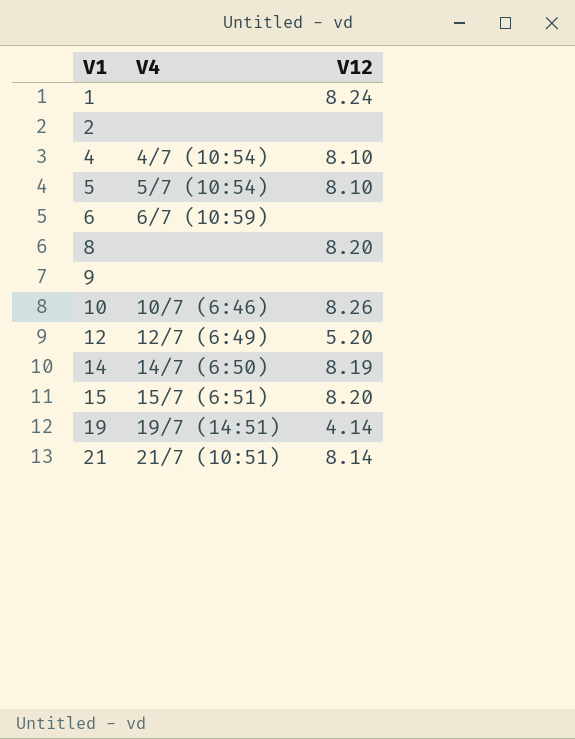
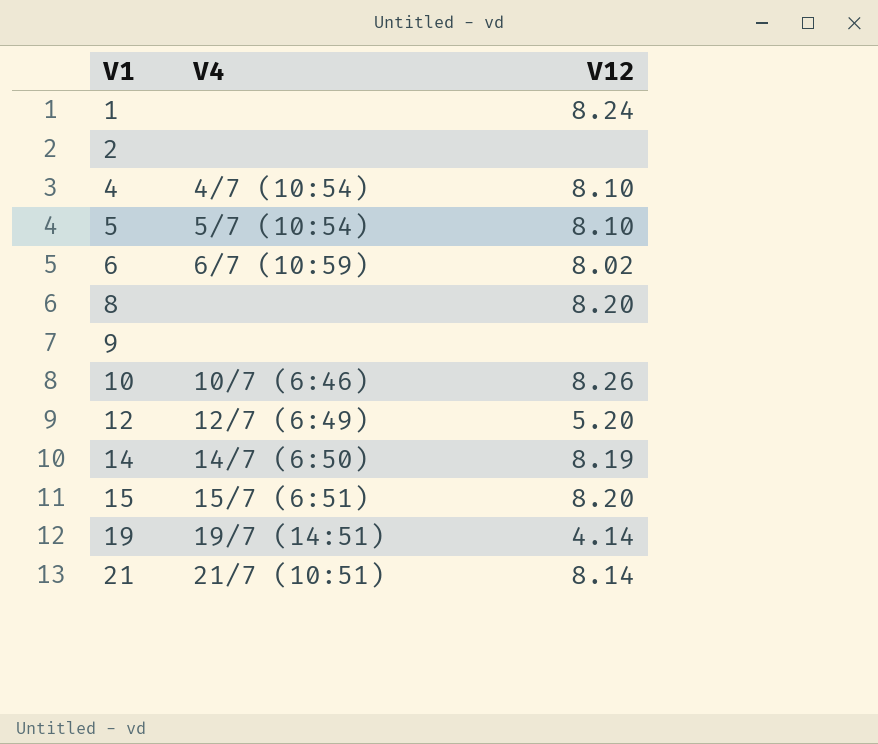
6 | V12: none -> 8.02

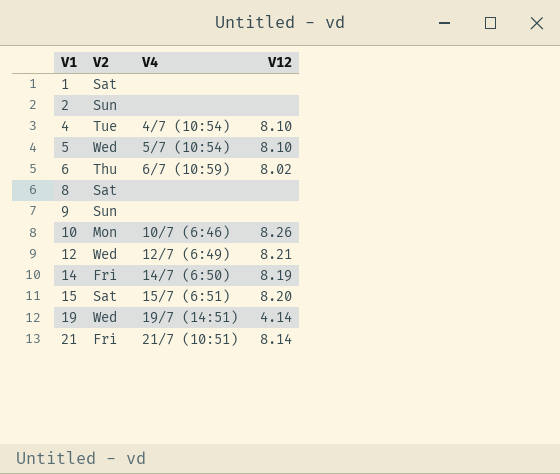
column V2 | position: none -> 2
1 | V12: 8.24 -> none
8 | V12: 8.20 -> none
12 | V12: 5.20 -> 8.21

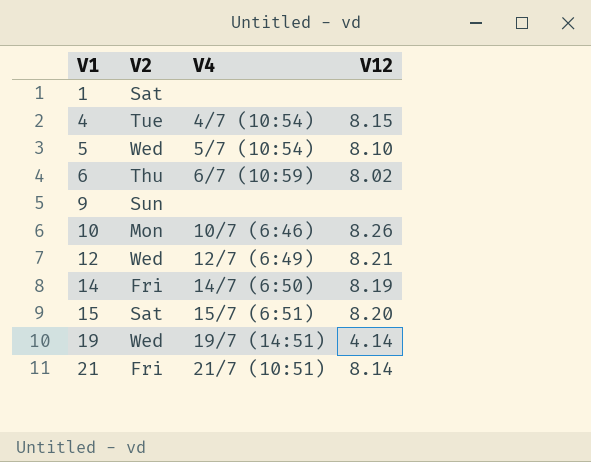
row 2: Sun | none | none -> none
row 8: Sat | none | none -> none
4 | V12: 8.10 -> 8.15

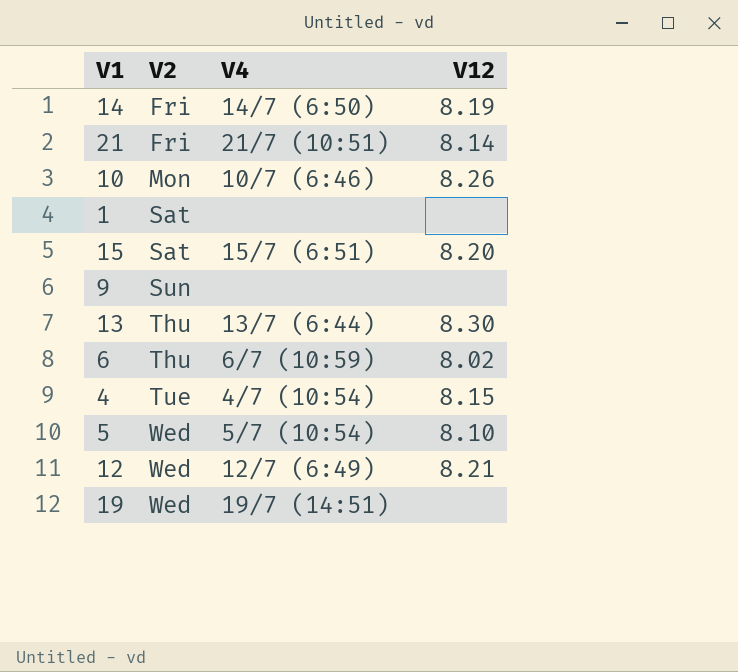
row order: V1 ascending -> V2 ascending
row 13: none -> Thu | 13/7 (6:44) | 8.30
19 | V12: 4.14 -> none

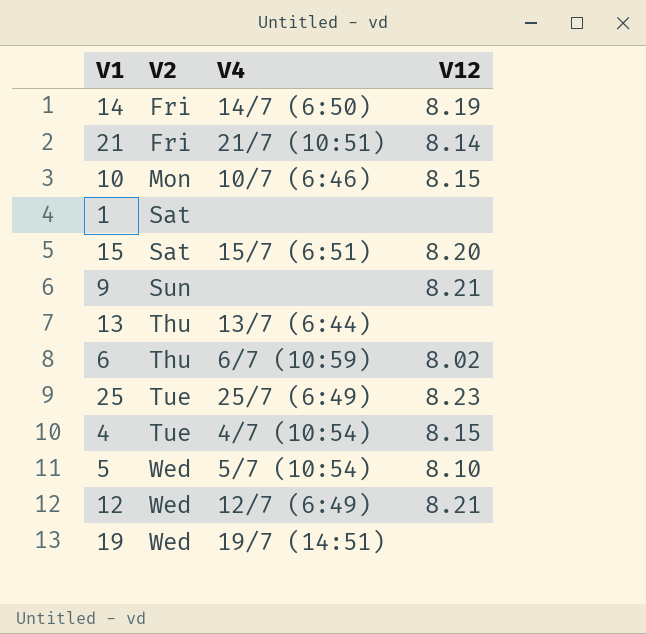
10 | V12: 8.26 -> 8.15
9 | V12: none -> 8.21
13 | V12: 8.30 -> none
row 25: none -> Tue | 25/7 (6:49) | 8.23

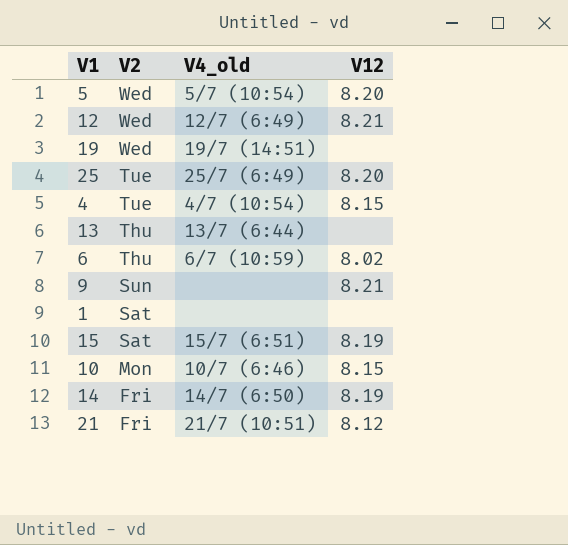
row order: V2 ascending -> V2 descending
column name: V4 -> V4_old
5 | V12: 8.10 -> 8.20
25 | V12: 8.23 -> 8.20
15 | V12: 8.20 -> 8.19
21 | V12: 8.14 -> 8.12

